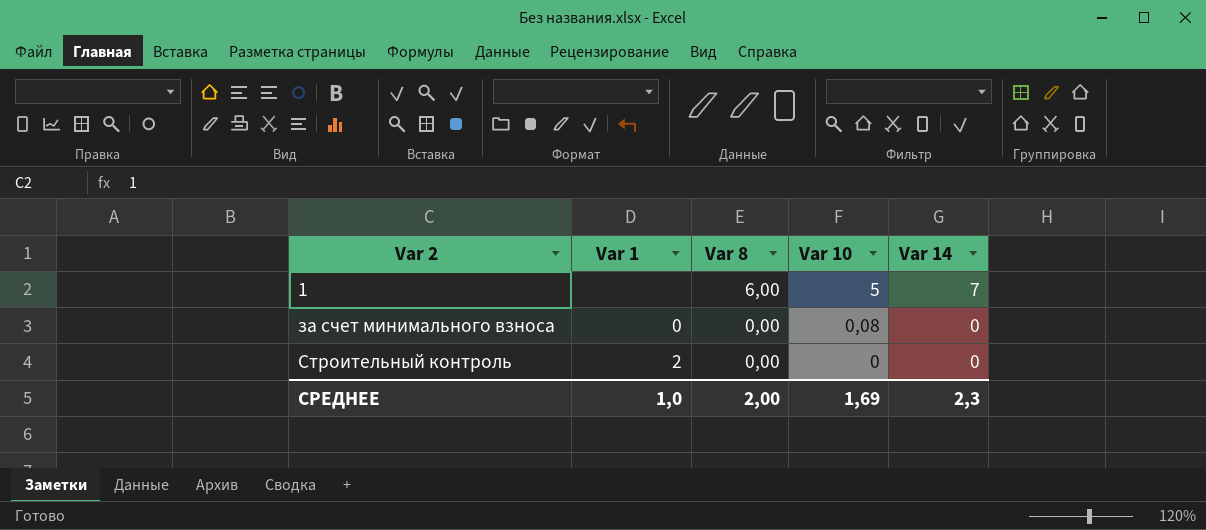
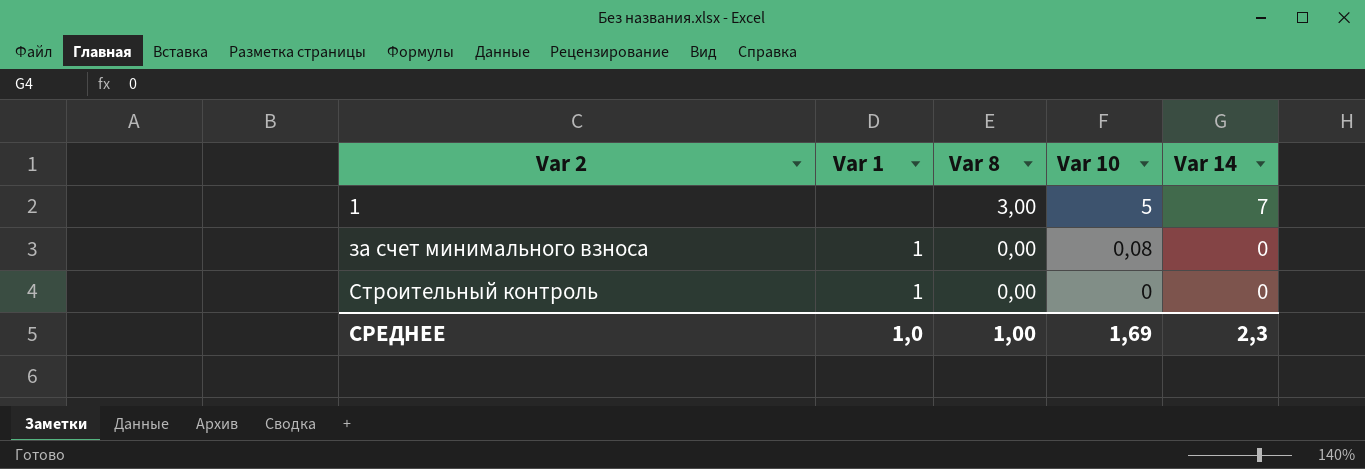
1 | Var 8: 6,00 -> 3,00
за счет минимального взноса | Var 1: 0 -> 1
Строительный контроль | Var 1: 2 -> 1
СРЕДНЕЕ | Var 8: 2,00 -> 1,00

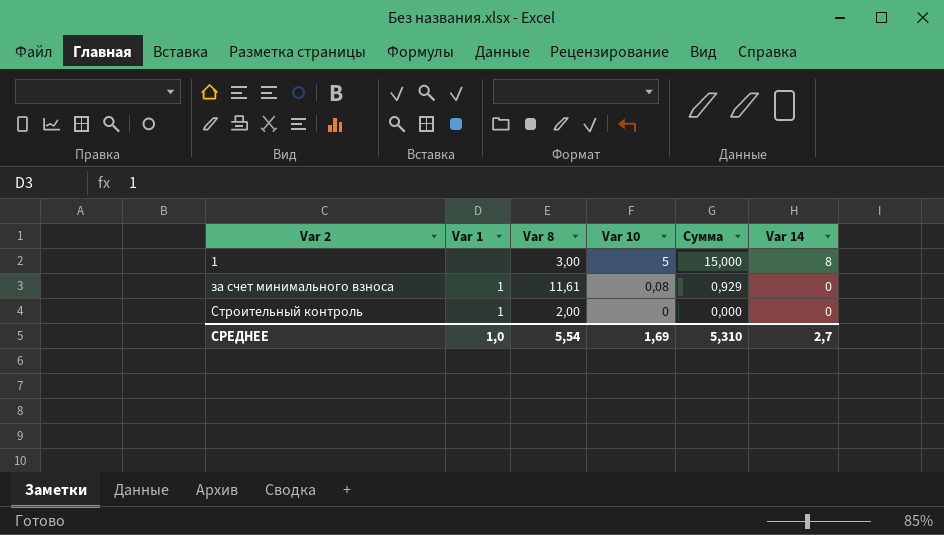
column Сумма | formula: none -> [Var 8] * [Var 10]
1 | Var 14: 7 -> 8
за счет минимального взноса | Var 8: 0,00 -> 11,61
Строительный контроль | Var 8: 0,00 -> 2,00
СРЕДНЕЕ | Var 8: 1,00 -> 5,54
СРЕДНЕЕ | Var 14: 2,3 -> 2,7

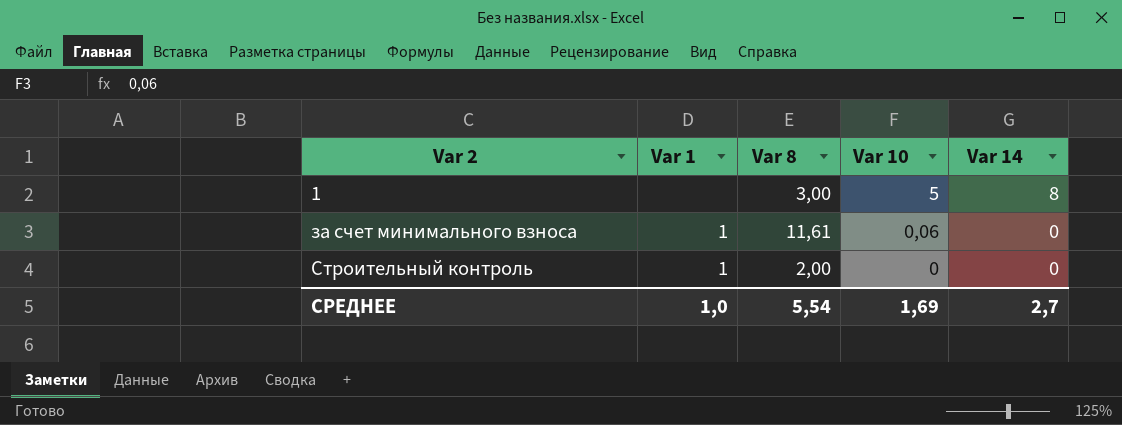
column Сумма | formula: [Var 8] * [Var 10] -> none
за счет минимального взноса | Var 10: 0,08 -> 0,06

